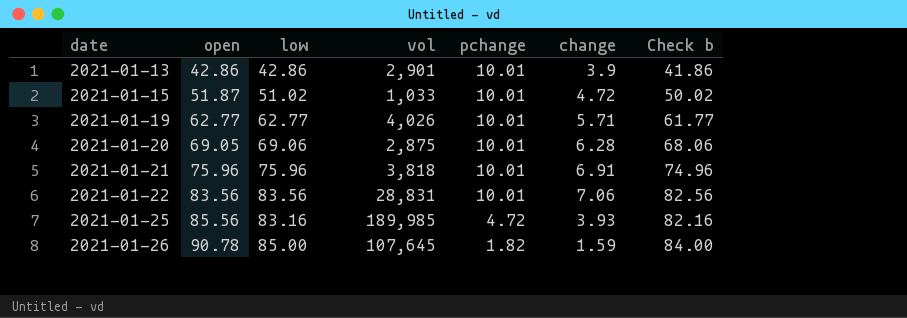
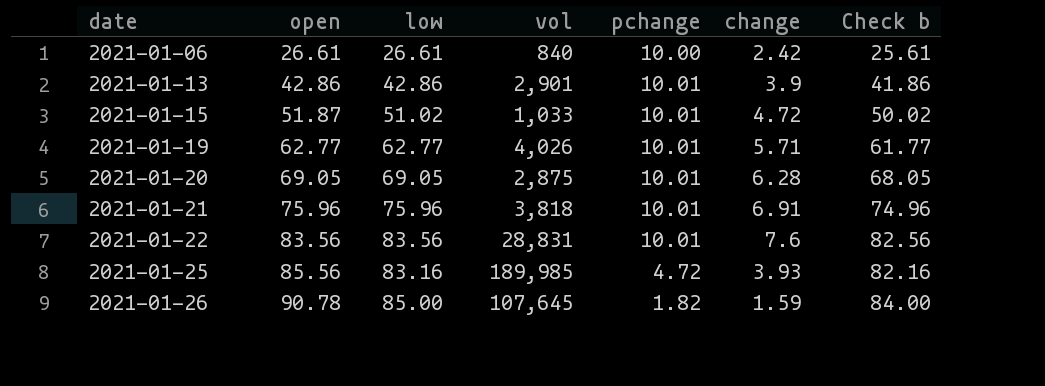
row 2021-01-06: none -> 26.61 | 26.61 | 840 | 10.00 | 2.42 | 25.61
2021-01-20 | low: 69.06 -> 69.05
2021-01-20 | Check b: 68.06 -> 68.05
2021-01-22 | change: 7.06 -> 7.6

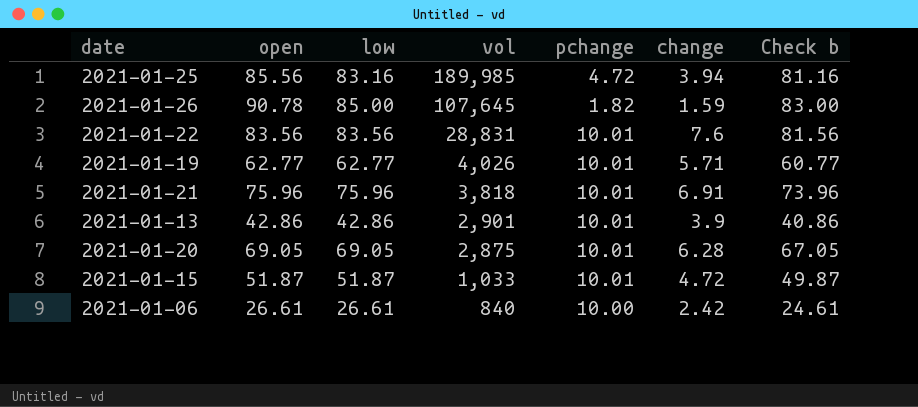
row order: date ascending -> vol descending
column Check b | formula: [low] - 1 -> [low] - 2
2021-01-25 | change: 3.93 -> 3.94
2021-01-15 | low: 51.02 -> 51.87

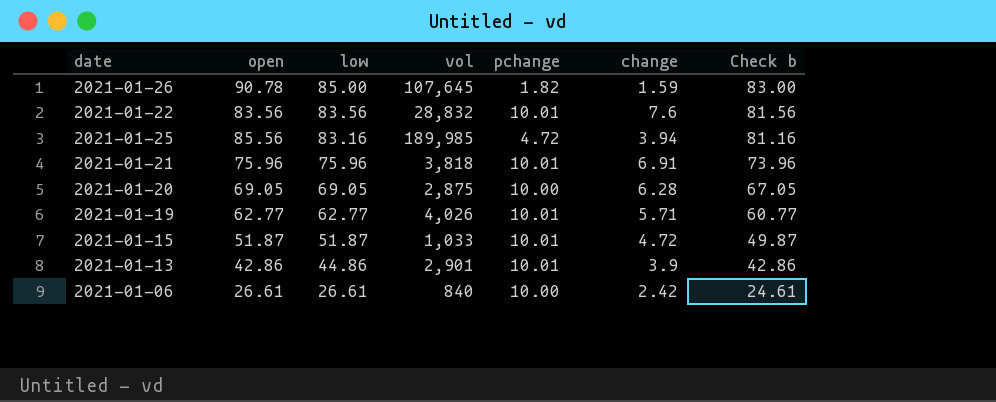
row order: vol descending -> low descending
2021-01-22 | vol: 28,831 -> 28,832
2021-01-20 | pchange: 10.01 -> 10.00
2021-01-13 | low: 42.86 -> 44.86
2021-01-13 | Check b: 40.86 -> 42.86

